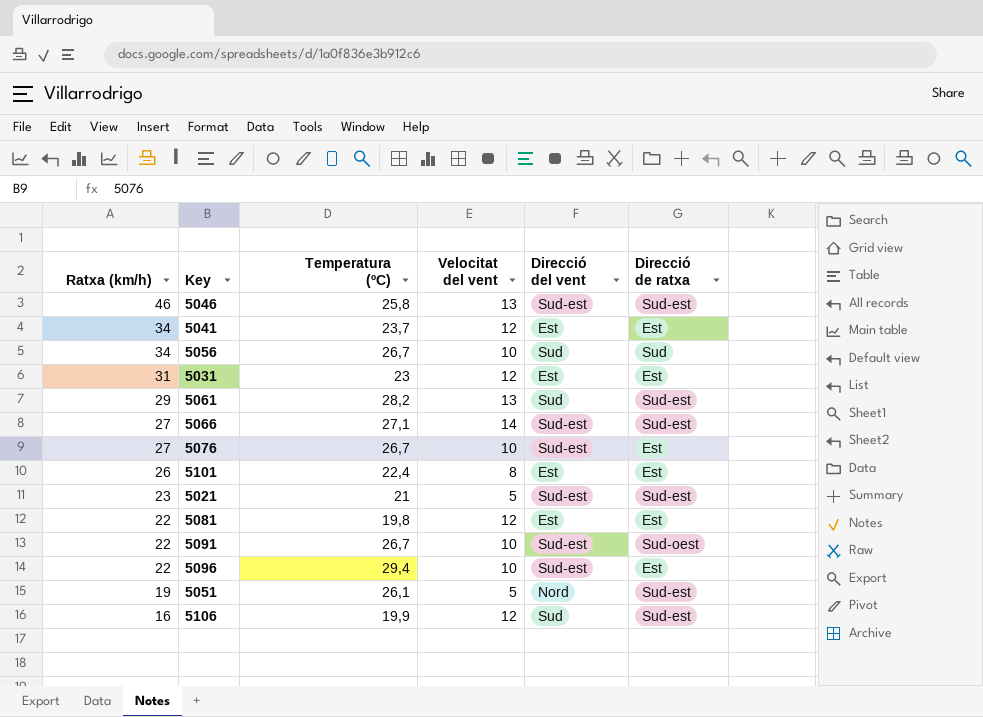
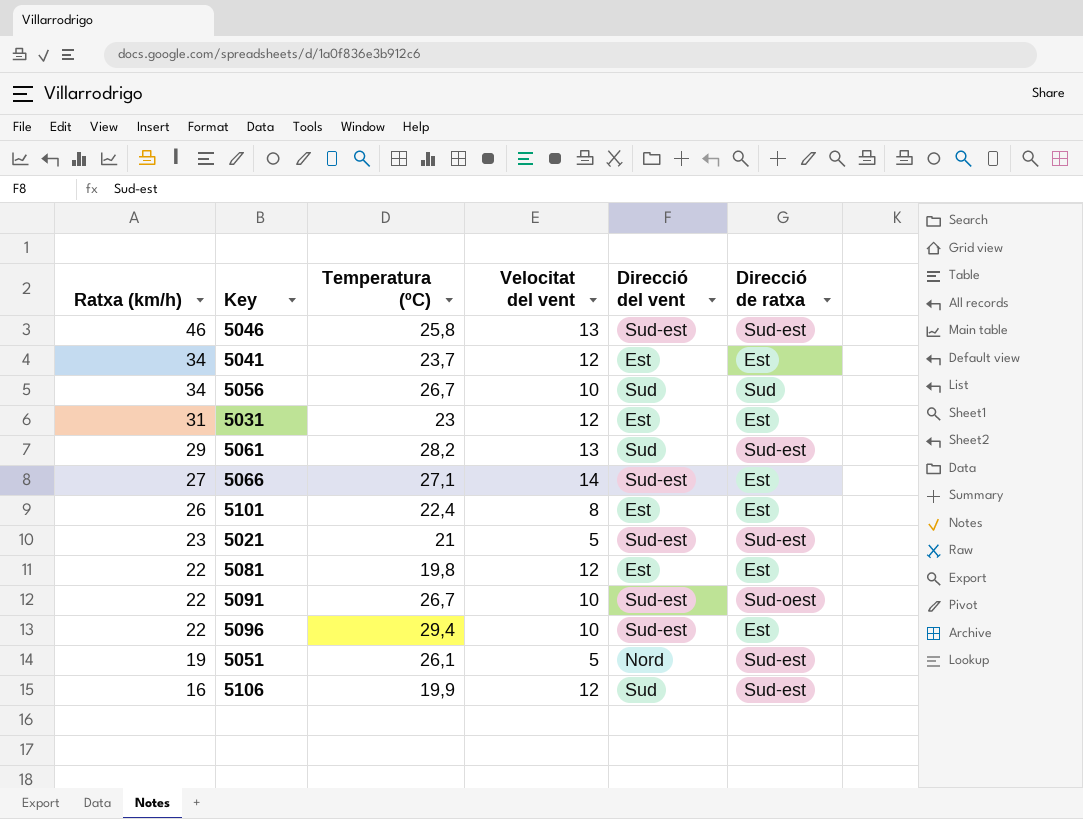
row 5076: 27 | 26,7 | 10 | Sud-est | Est -> none
5066 | Direcció de ratxa: Sud-est -> Est

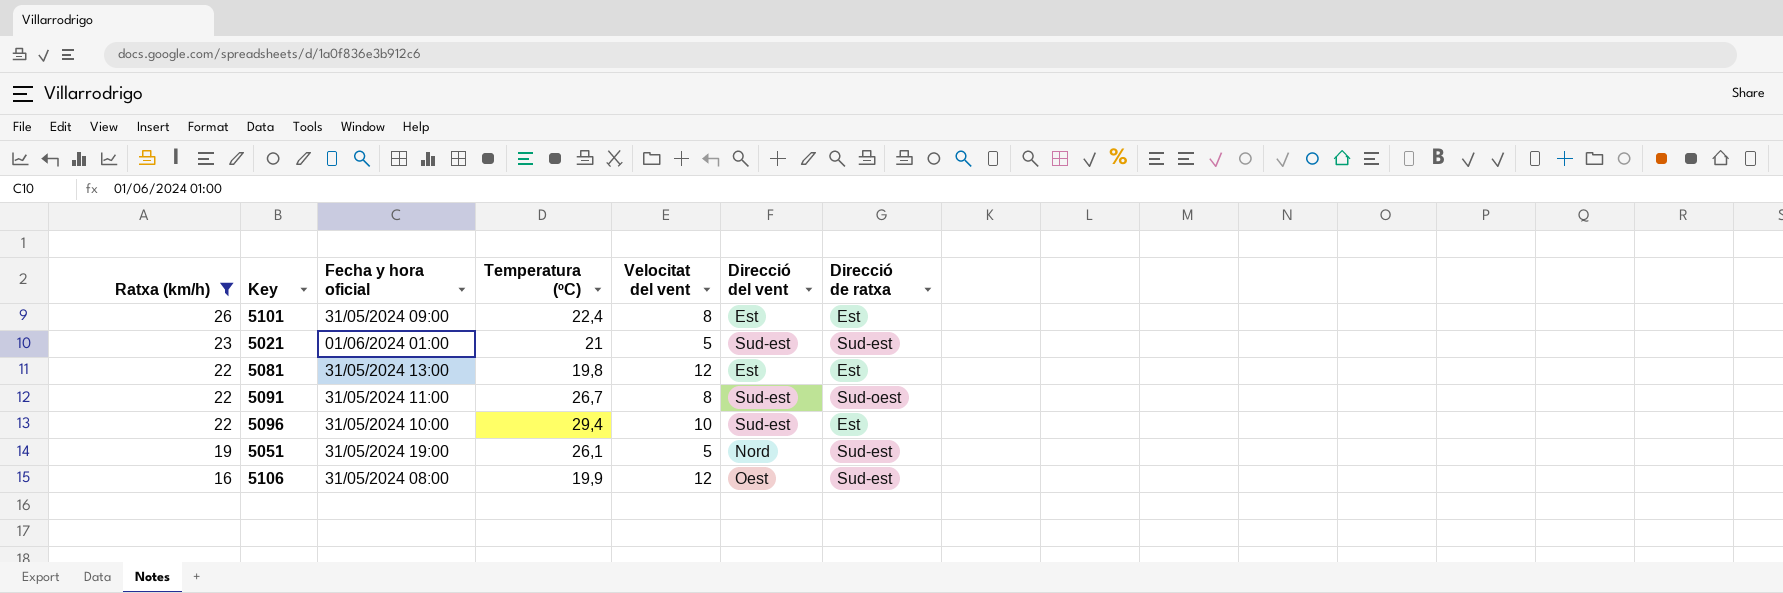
filter: none -> Ratxa (km/h) <= 26
column Fecha y hora oficial | position: none -> 3
5091 | Velocitat del vent: 10 -> 8
5106 | Direcció del vent: Sud -> Oest

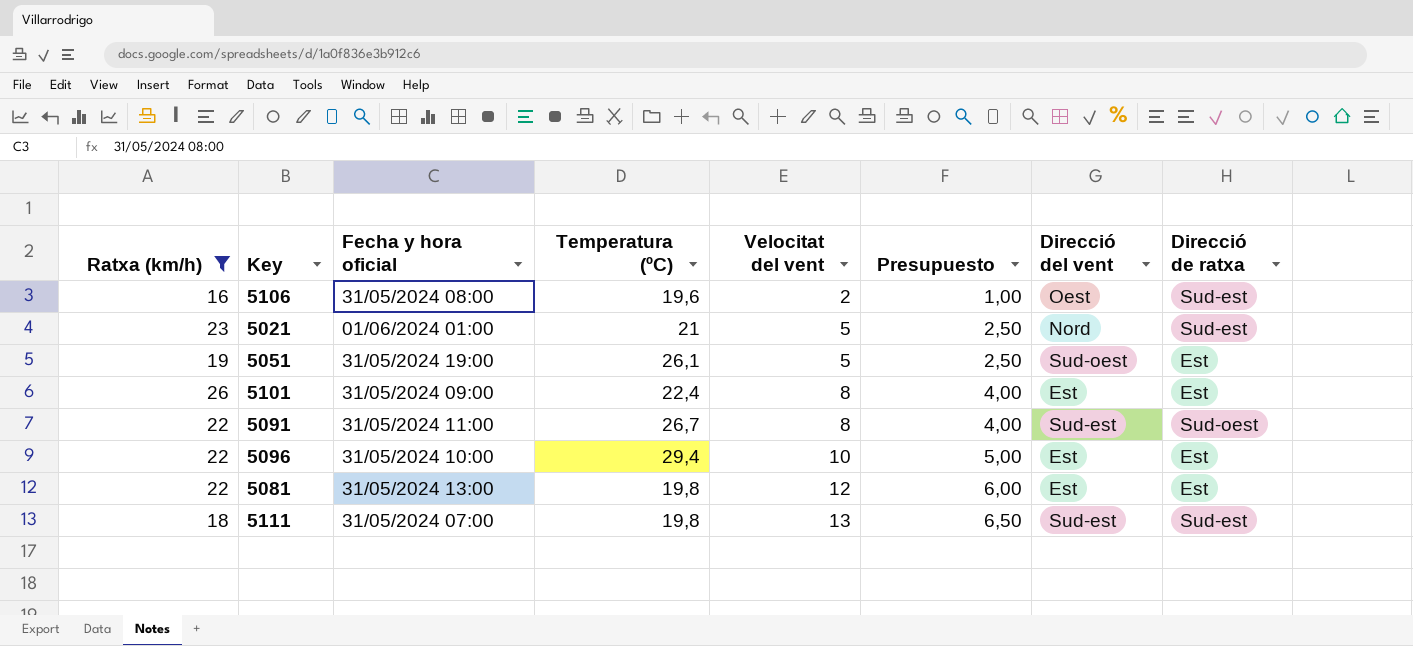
row order: Ratxa (km/h) descending -> Velocitat del vent ascending
column Presupuesto | formula: none -> [Velocitat del vent] * 0,5
5106 | Temperatura (ºC): 19,9 -> 19,6
5106 | Velocitat del vent: 12 -> 2
5021 | Direcció del vent: Sud-est -> Nord
5051 | Direcció del vent: Nord -> Sud-oest
5051 | Direcció de ratxa: Sud-est -> Est
5096 | Direcció del vent: Sud-est -> Est
row 5111: none -> 18 | 31/05/2024 07:00 | 19,8 | 13 | 6,50 | Sud-est | Sud-est

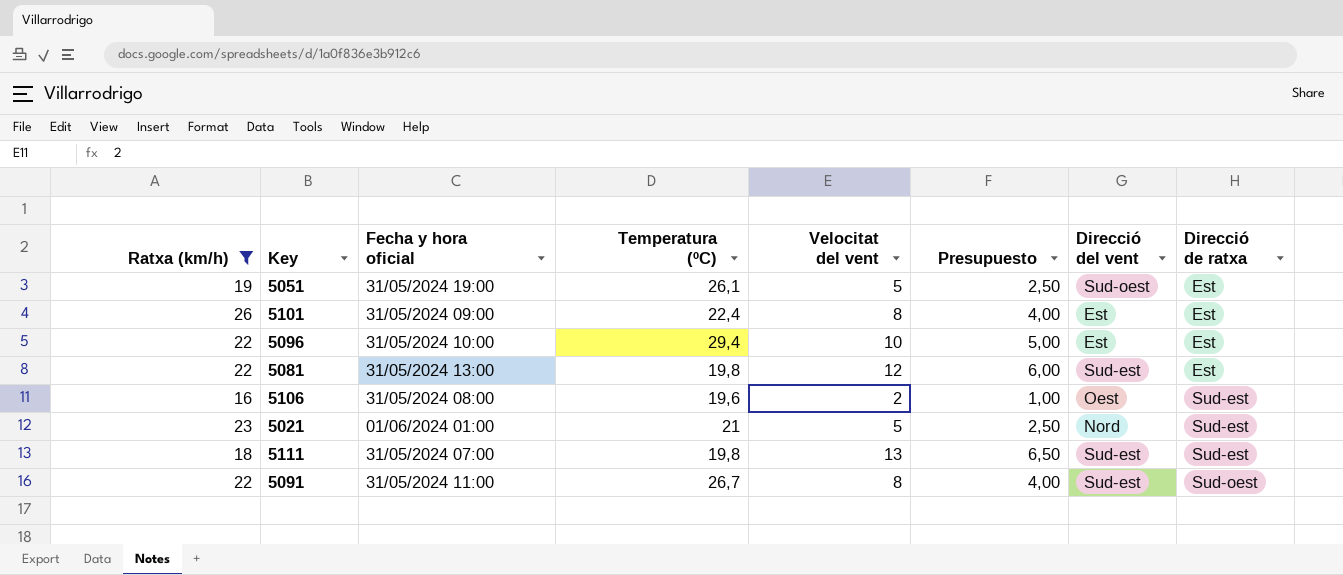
row order: Velocitat del vent ascending -> Direcció de ratxa ascending
5081 | Direcció del vent: Est -> Sud-est

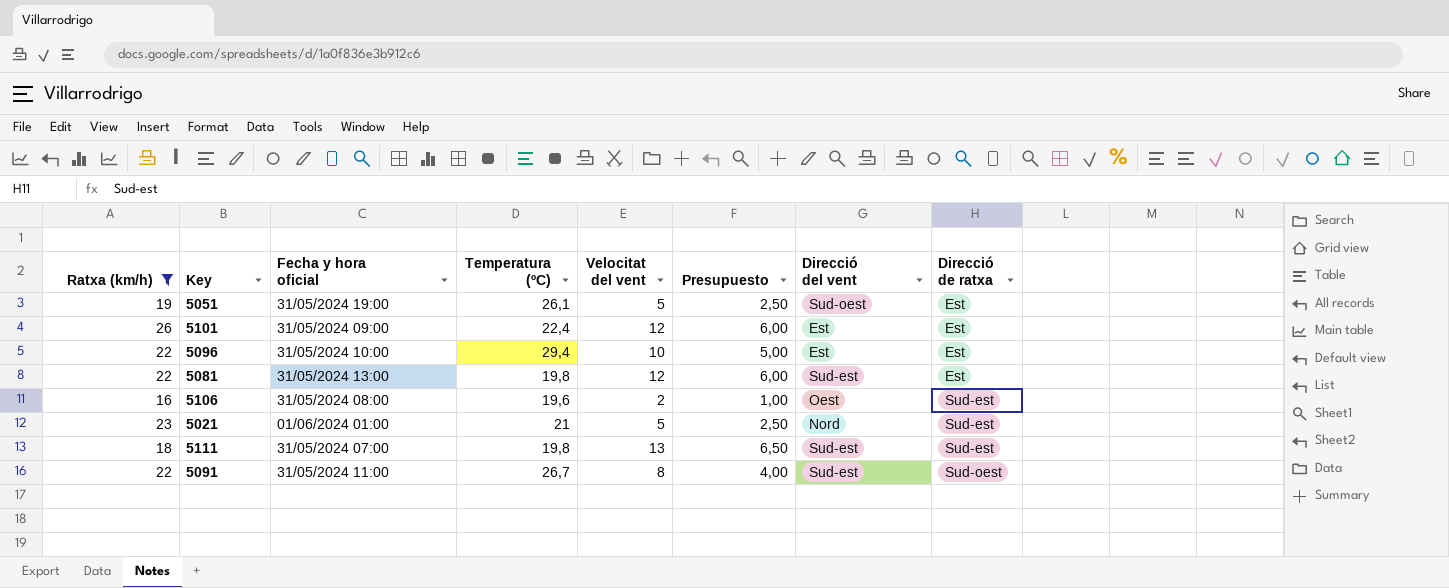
5101 | Velocitat del vent: 8 -> 12
5101 | Presupuesto: 4,00 -> 6,00

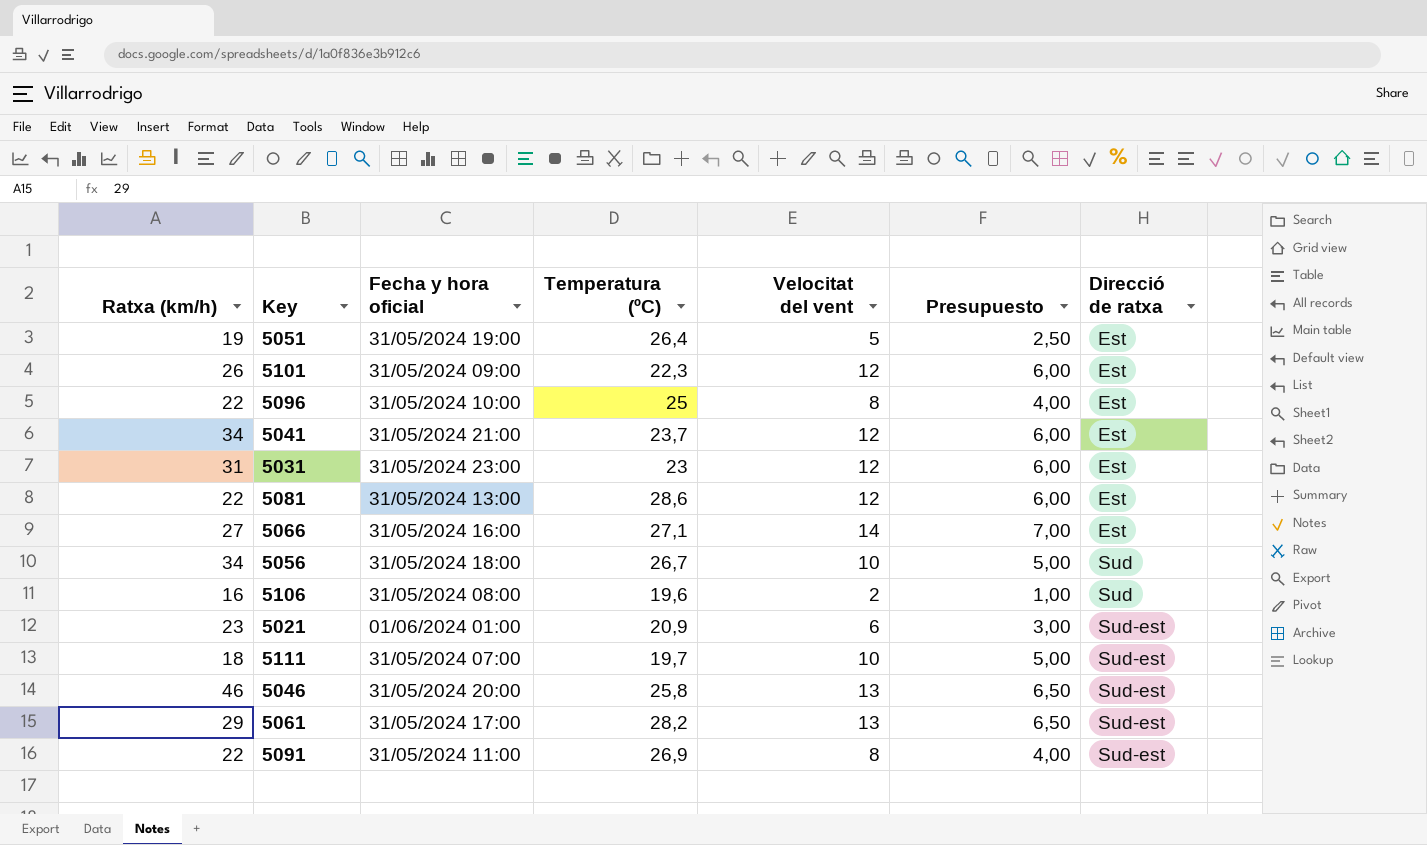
filter: Ratxa (km/h) <= 26 -> none
column Direcció del vent | position: 7 -> none
5051 | Temperatura (ºC): 26,1 -> 26,4
5101 | Temperatura (ºC): 22,4 -> 22,3
5096 | Temperatura (ºC): 29,4 -> 25
5096 | Velocitat del vent: 10 -> 8
5096 | Presupuesto: 5,00 -> 4,00
5081 | Temperatura (ºC): 19,8 -> 28,6
5106 | Direcció de ratxa: Sud-est -> Sud
5021 | Temperatura (ºC): 21 -> 20,9
5021 | Velocitat del vent: 5 -> 6
5021 | Presupuesto: 2,50 -> 3,00
5111 | Temperatura (ºC): 19,8 -> 19,7
5111 | Velocitat del vent: 13 -> 10
5111 | Presupuesto: 6,50 -> 5,00
5091 | Temperatura (ºC): 26,7 -> 26,9
5091 | Direcció de ratxa: Sud-oest -> Sud-est

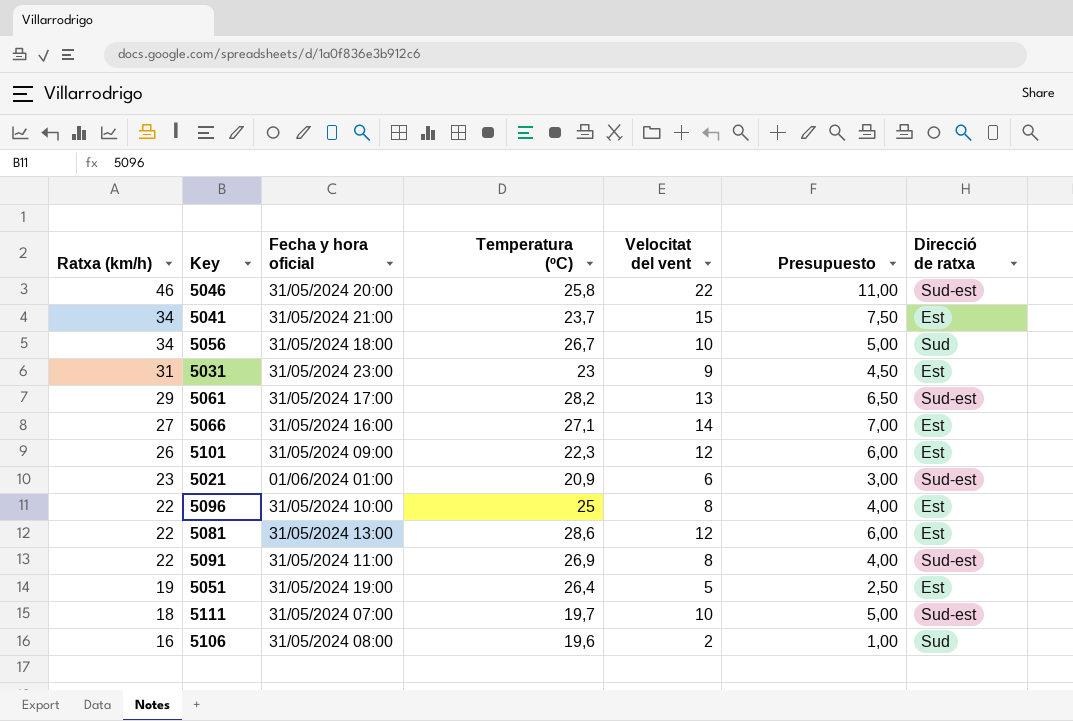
row order: Direcció de ratxa ascending -> Ratxa (km/h) descending
5046 | Velocitat del vent: 13 -> 22
5046 | Presupuesto: 6,50 -> 11,00
5041 | Velocitat del vent: 12 -> 15
5041 | Presupuesto: 6,00 -> 7,50
5031 | Velocitat del vent: 12 -> 9
5031 | Presupuesto: 6,00 -> 4,50

